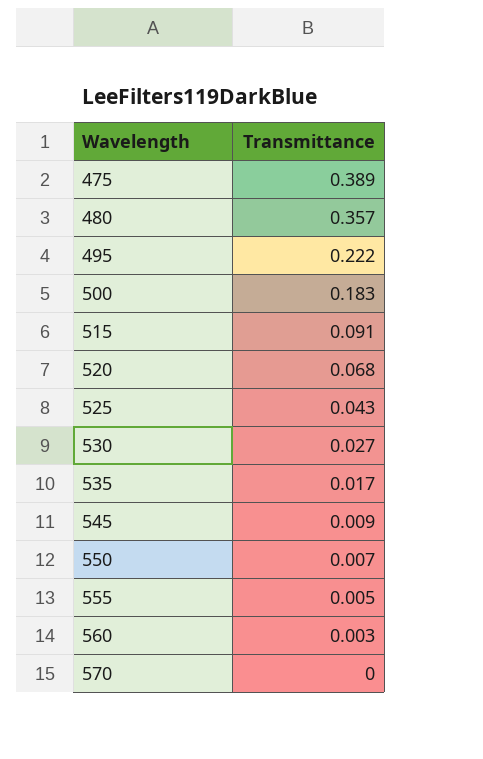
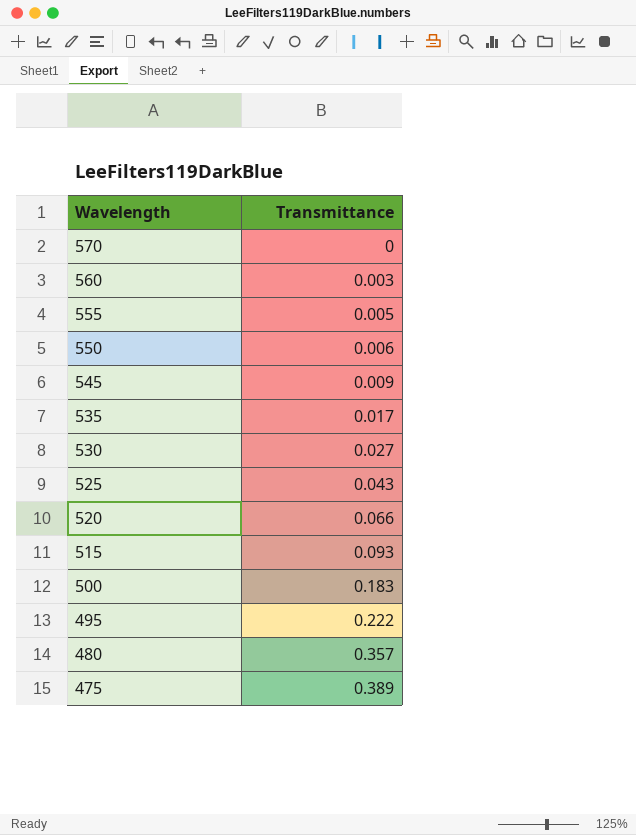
row order: Wavelength ascending -> Wavelength descending
550 | Transmittance: 0.007 -> 0.006
520 | Transmittance: 0.068 -> 0.066
515 | Transmittance: 0.091 -> 0.093

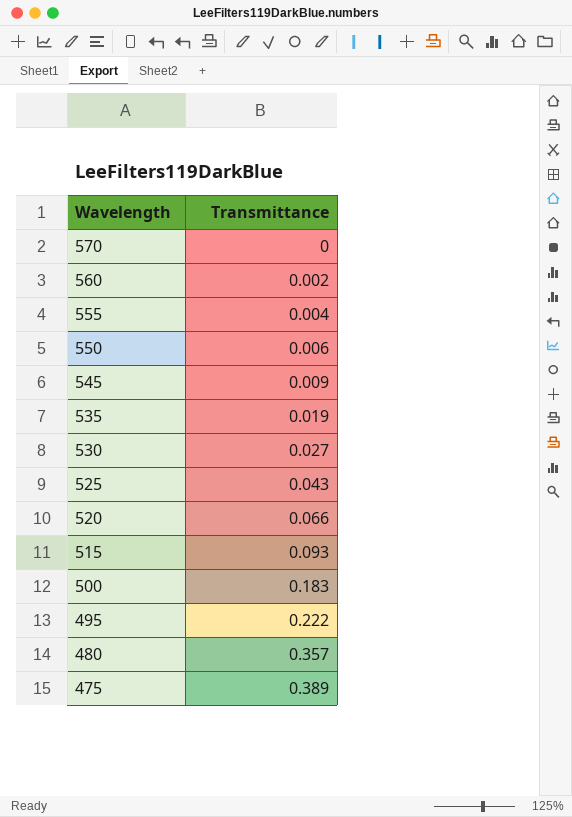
560 | Transmittance: 0.003 -> 0.002
555 | Transmittance: 0.005 -> 0.004
535 | Transmittance: 0.017 -> 0.019

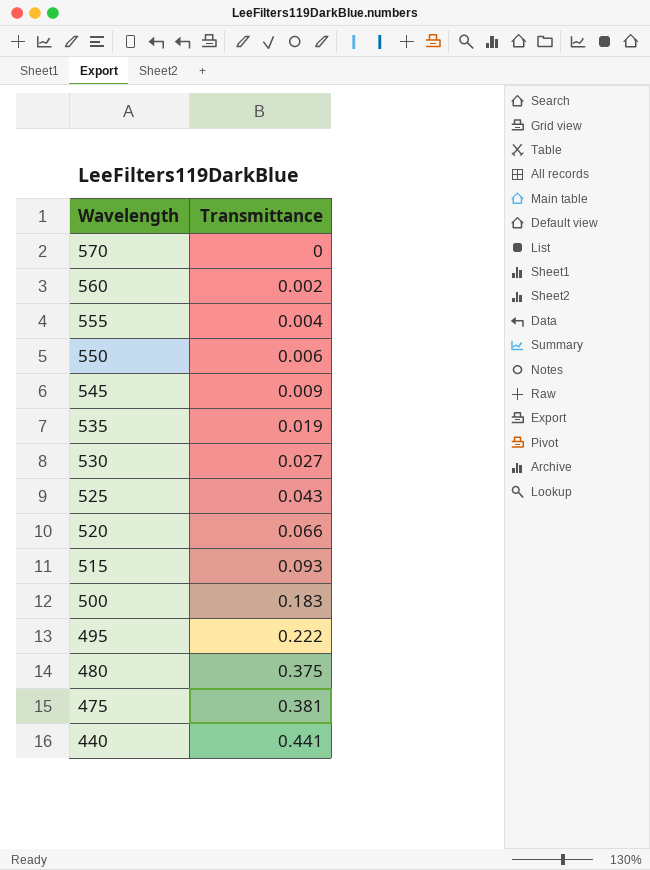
480 | Transmittance: 0.357 -> 0.375
475 | Transmittance: 0.389 -> 0.381
row 440: none -> 0.441

